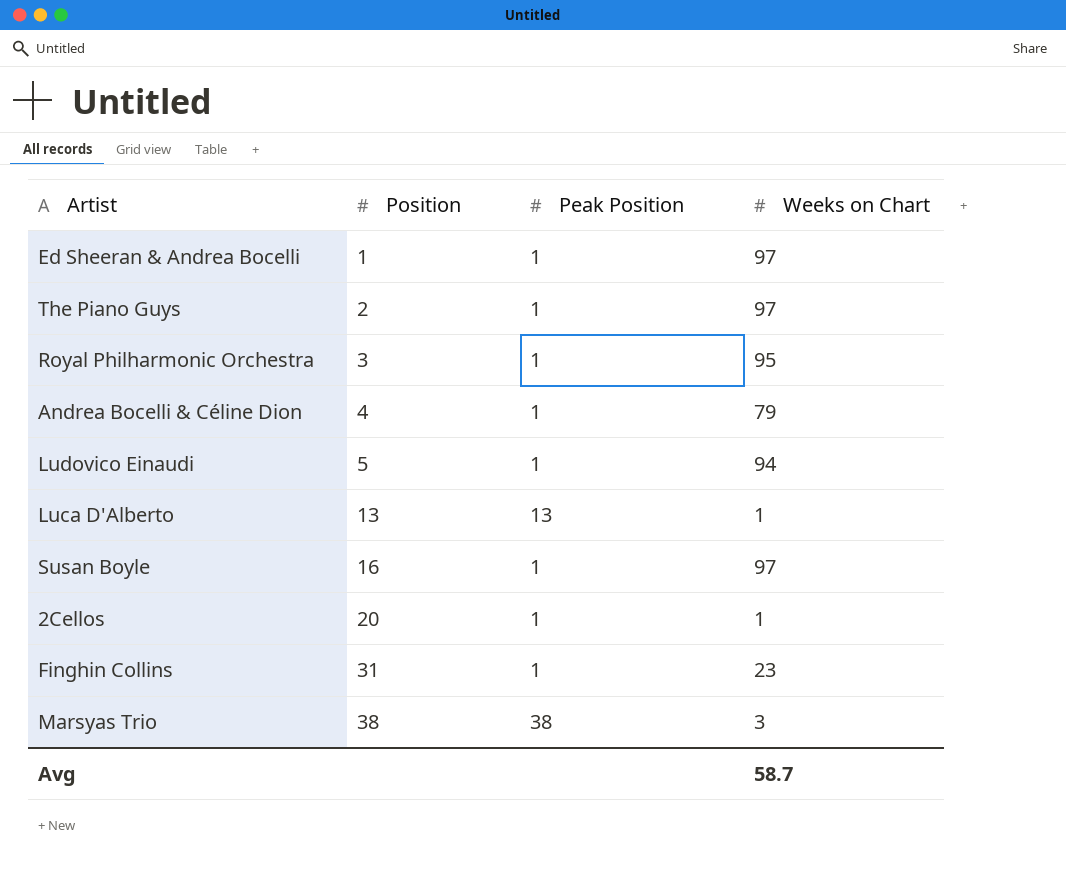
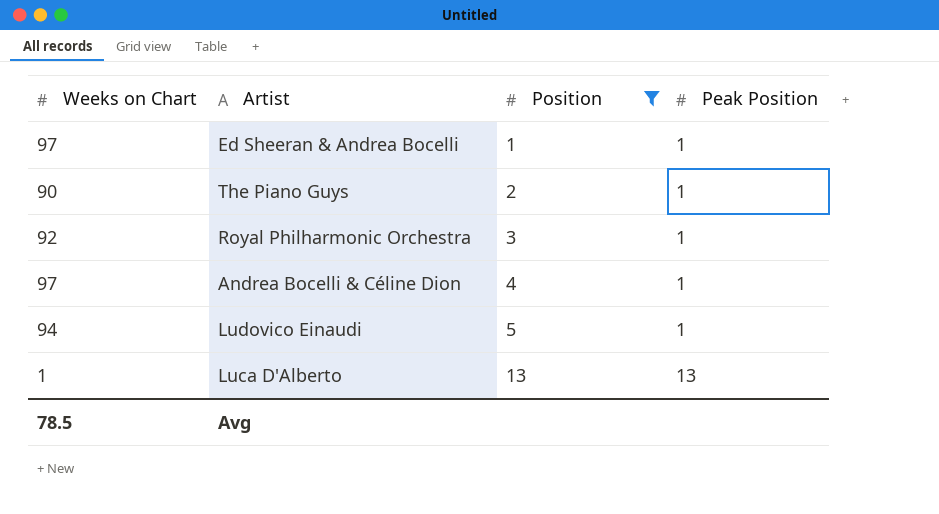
filter: none -> Position <= 13
column Weeks on Chart | position: 4 -> 1
The Piano Guys | Weeks on Chart: 97 -> 90
Royal Philharmonic Orchestra | Weeks on Chart: 95 -> 92
Andrea Bocelli & Céline Dion | Weeks on Chart: 79 -> 97
Avg | Weeks on Chart: 58.7 -> 78.5

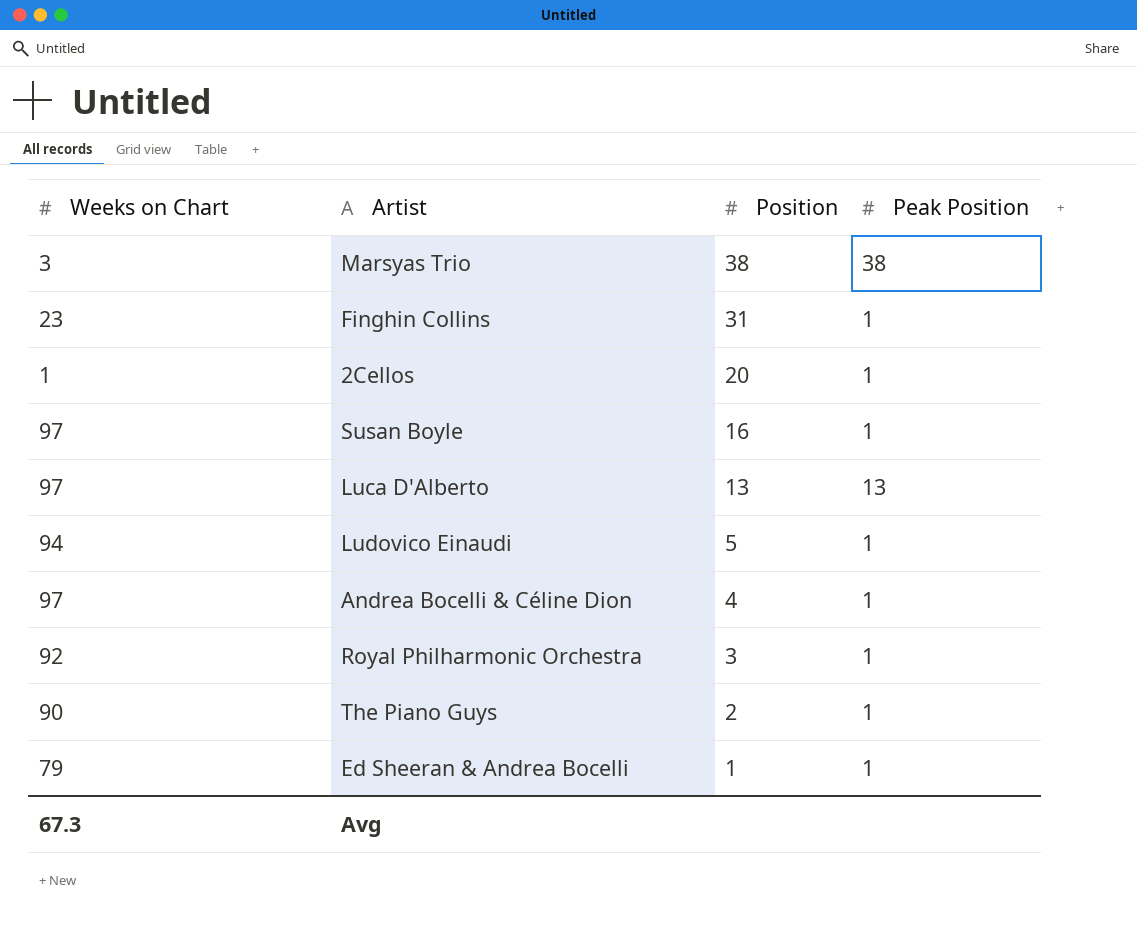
filter: Position <= 13 -> none
row order: Position ascending -> Position descending
Luca D'Alberto | Weeks on Chart: 1 -> 97
Ed Sheeran & Andrea Bocelli | Weeks on Chart: 97 -> 79
Avg | Weeks on Chart: 78.5 -> 67.3

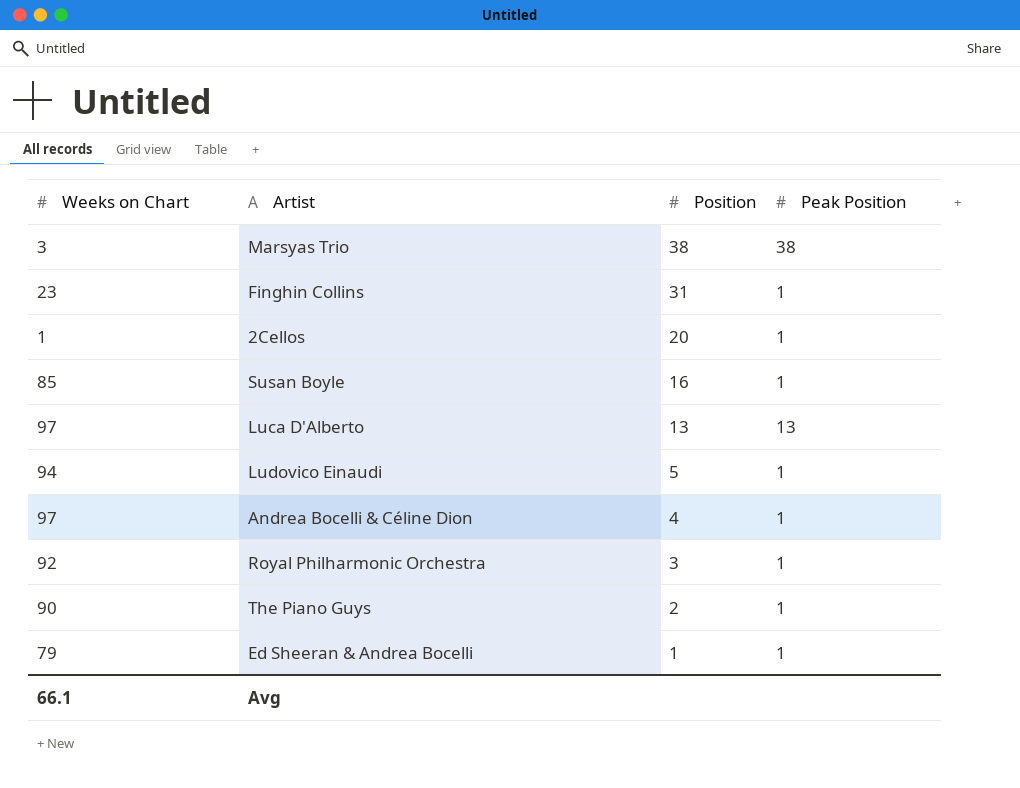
Susan Boyle | Weeks on Chart: 97 -> 85
Avg | Weeks on Chart: 67.3 -> 66.1

